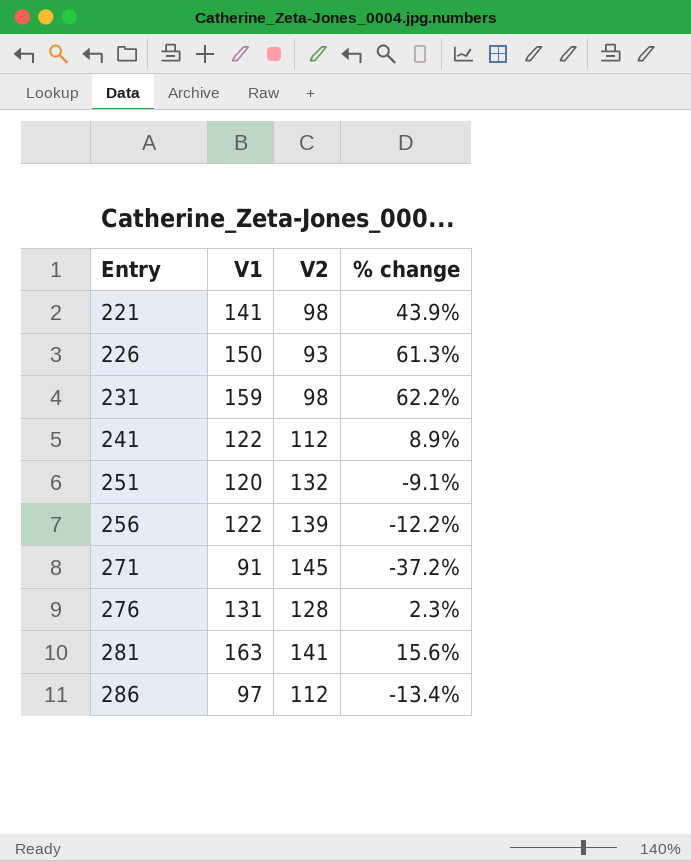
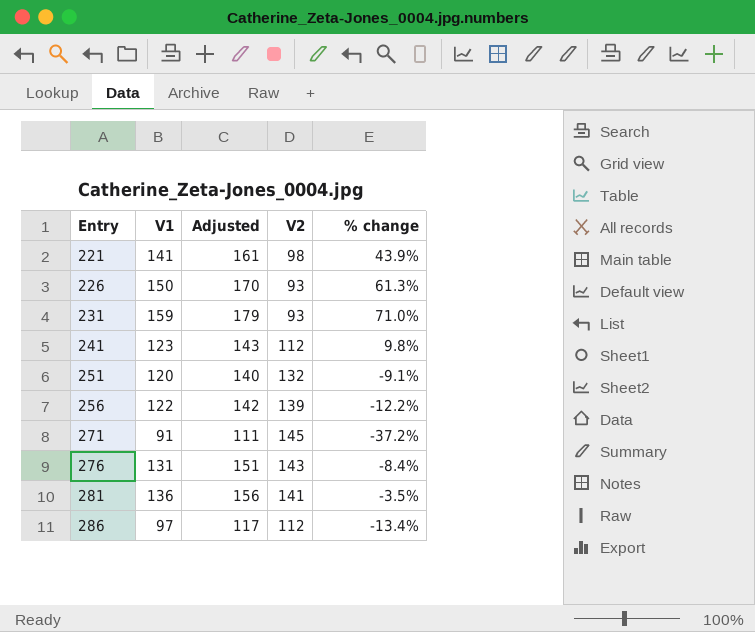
column Adjusted | formula: none -> [V1] + 20
231 | V2: 98 -> 93
231 | % change: 62.2% -> 71.0%
241 | V1: 122 -> 123
241 | % change: 8.9% -> 9.8%
276 | V2: 128 -> 143
276 | % change: 2.3% -> -8.4%
281 | V1: 163 -> 136
281 | % change: 15.6% -> -3.5%

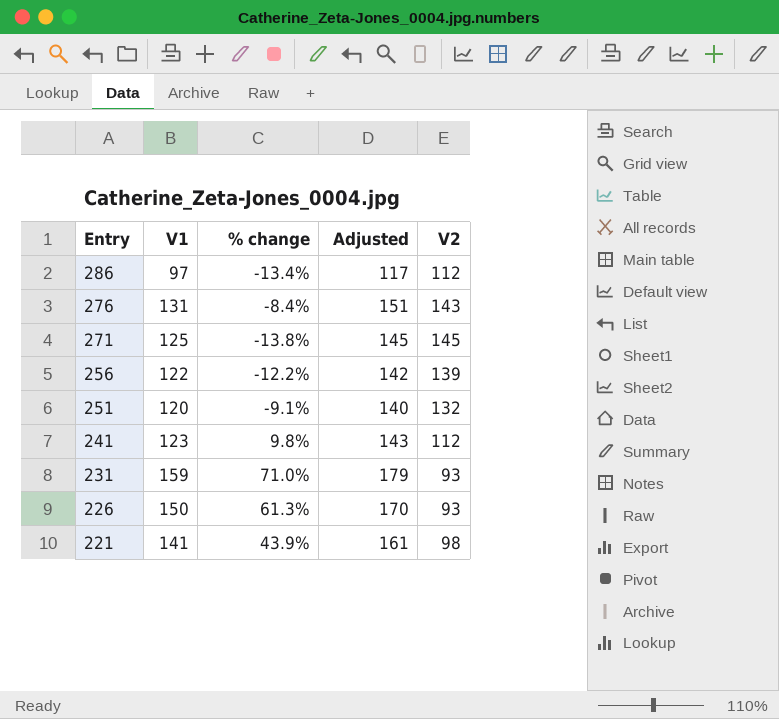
row order: Entry ascending -> Entry descending
column % change | position: 5 -> 3
row 281: 136 | 156 | 141 | -3.5% -> none
271 | V1: 91 -> 125
271 | % change: -37.2% -> -13.8%
271 | Adjusted: 111 -> 145

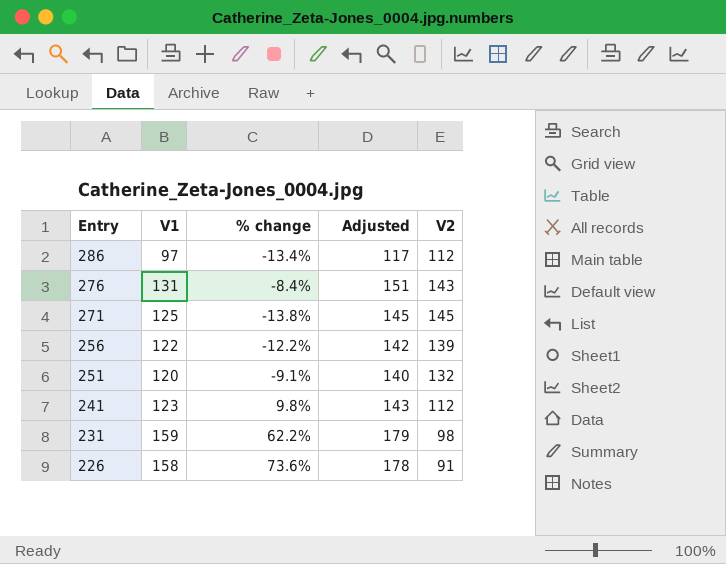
row 221: 141 | 43.9% | 161 | 98 -> none
231 | % change: 71.0% -> 62.2%
231 | V2: 93 -> 98
226 | V1: 150 -> 158
226 | % change: 61.3% -> 73.6%
226 | Adjusted: 170 -> 178
226 | V2: 93 -> 91

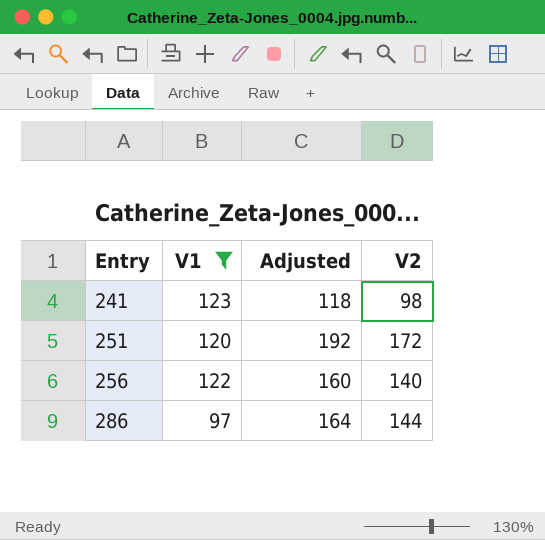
filter: none -> V1 <= 123
row order: Entry descending -> Entry ascending
column % change | formula: ([V1] - [V2]) / [V2] -> none
column Adjusted | formula: [V1] + 20 -> [V2] + 20
241 | V2: 112 -> 98
251 | V2: 132 -> 172
256 | V2: 139 -> 140
286 | V2: 112 -> 144

